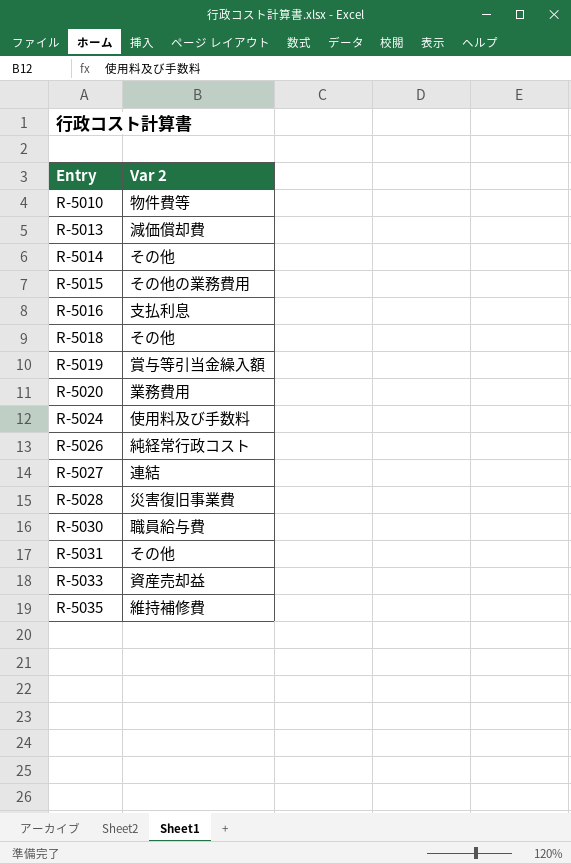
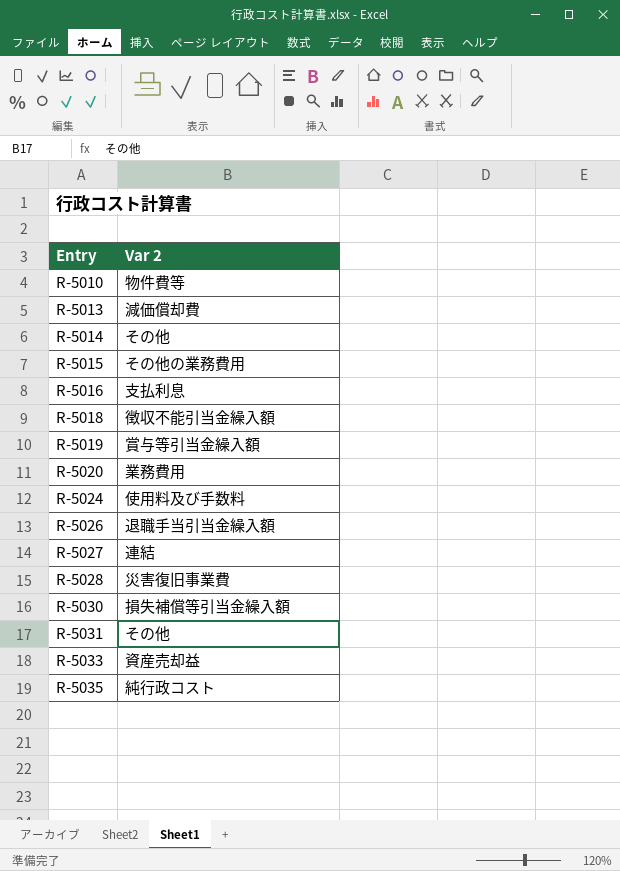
R-5018 | Var 2: その他 -> 徴収不能引当金繰入額
R-5026 | Var 2: 純経常行政コスト -> 退職手当引当金繰入額
R-5030 | Var 2: 職員給与費 -> 損失補償等引当金繰入額
R-5035 | Var 2: 維持補修費 -> 純行政コスト

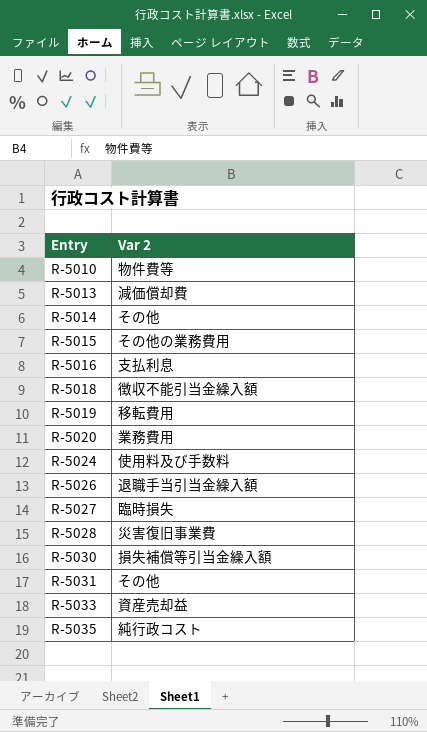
R-5019 | Var 2: 賞与等引当金繰入額 -> 移転費用
R-5027 | Var 2: 連結 -> 臨時損失

